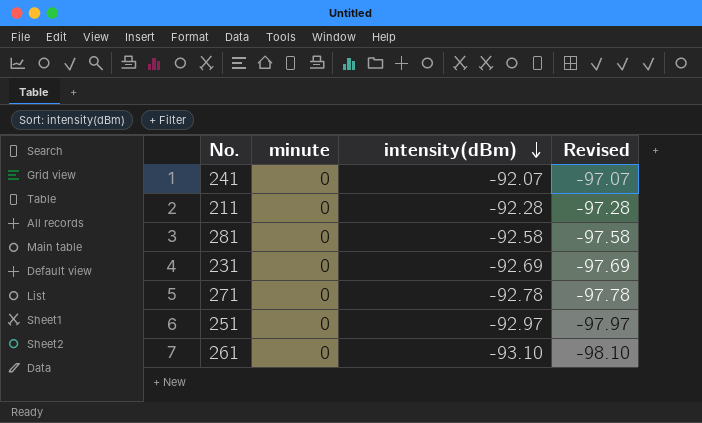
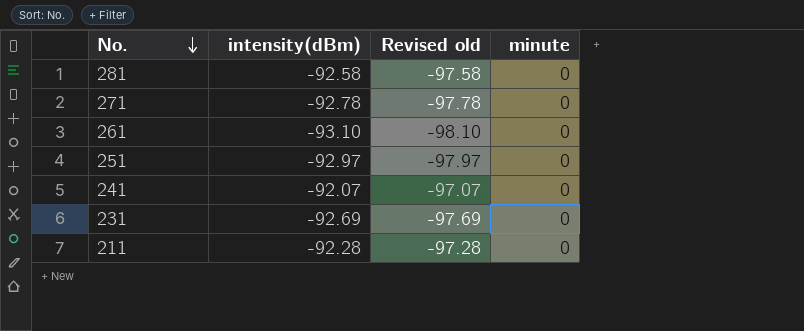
row order: intensity(dBm) descending -> No. descending
column name: Revised -> Revised old
column minute | position: 2 -> 4

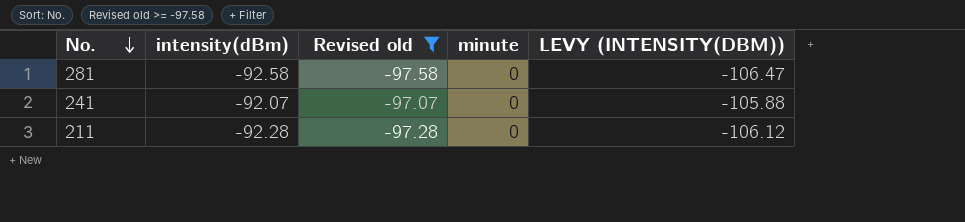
filter: none -> Revised old >= -97.58
column LEVY (INTENSITY(DBM)) | formula: none -> [intensity(dBm)] * 1.15

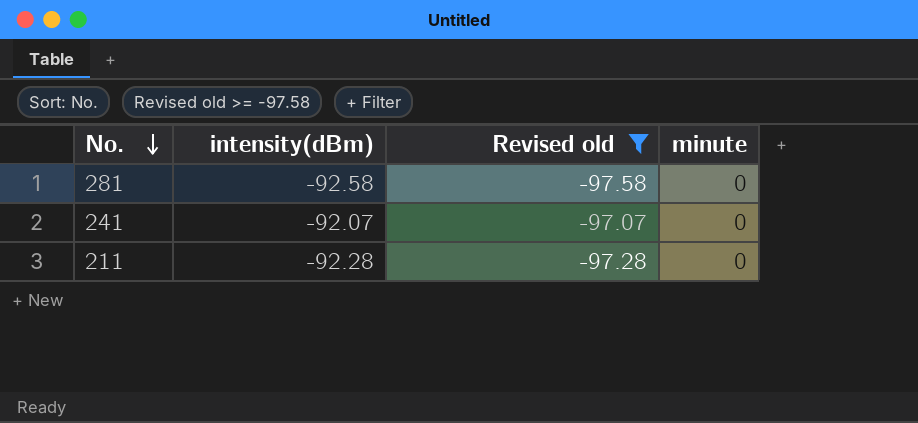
column LEVY (INTENSITY(DBM)) | formula: [intensity(dBm)] * 1.15 -> none

